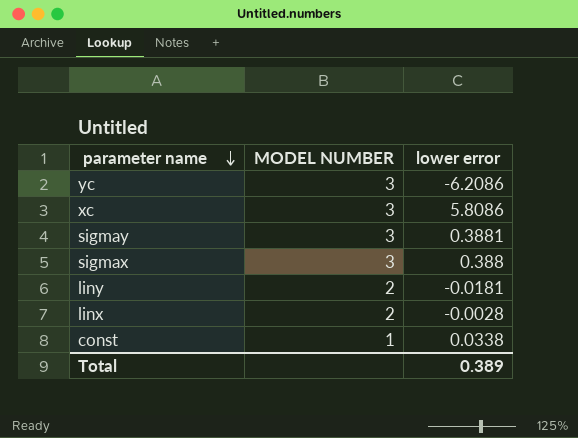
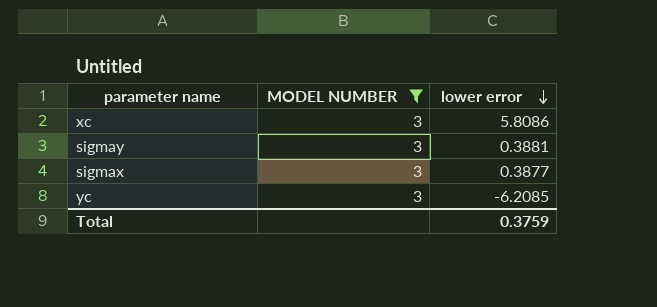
filter: none -> MODEL NUMBER = 3
row order: parameter name descending -> lower error descending
sigmax | lower error: 0.388 -> 0.3877
yc | lower error: -6.2086 -> -6.2085
Total | lower error: 0.389 -> 0.3759

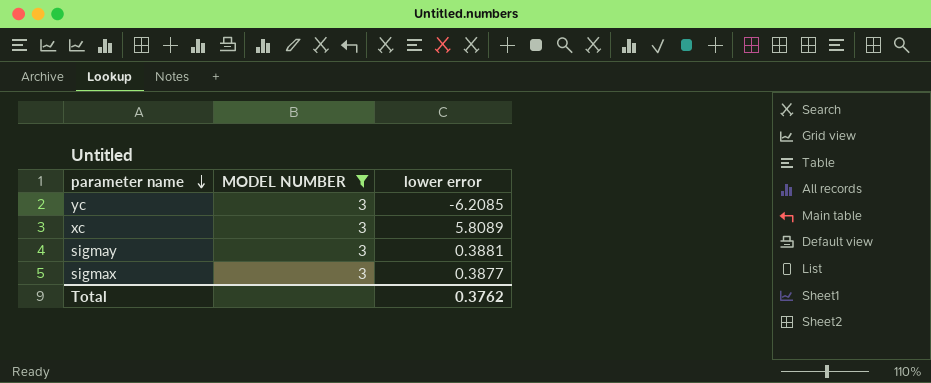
row order: lower error descending -> parameter name descending
xc | lower error: 5.8086 -> 5.8089
Total | lower error: 0.3759 -> 0.3762

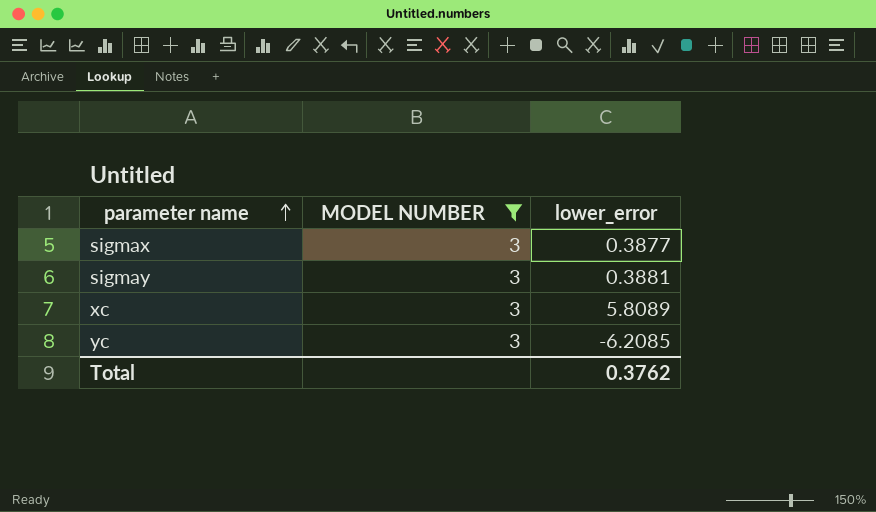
row order: parameter name descending -> parameter name ascending
column name: lower error -> lower_error

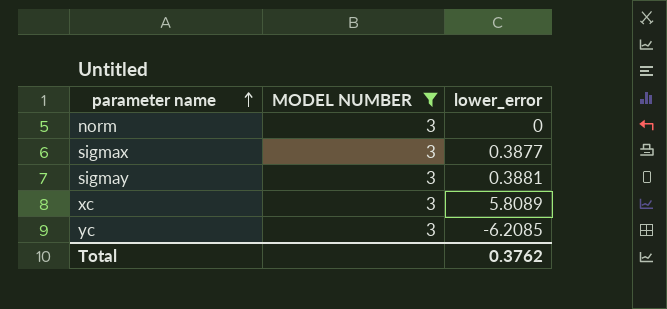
row norm: none -> 3 | 0

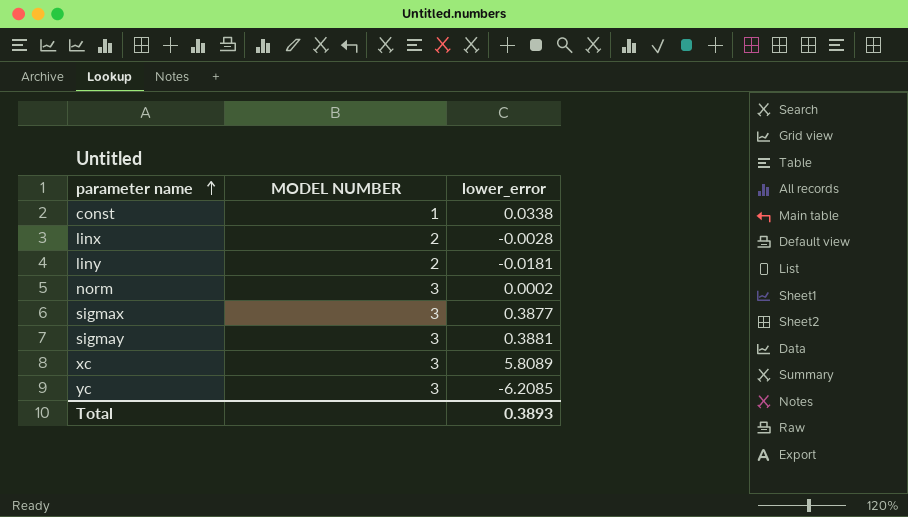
filter: MODEL NUMBER = 3 -> none
norm | lower_error: 0 -> 0.0002
Total | lower_error: 0.3762 -> 0.3893

